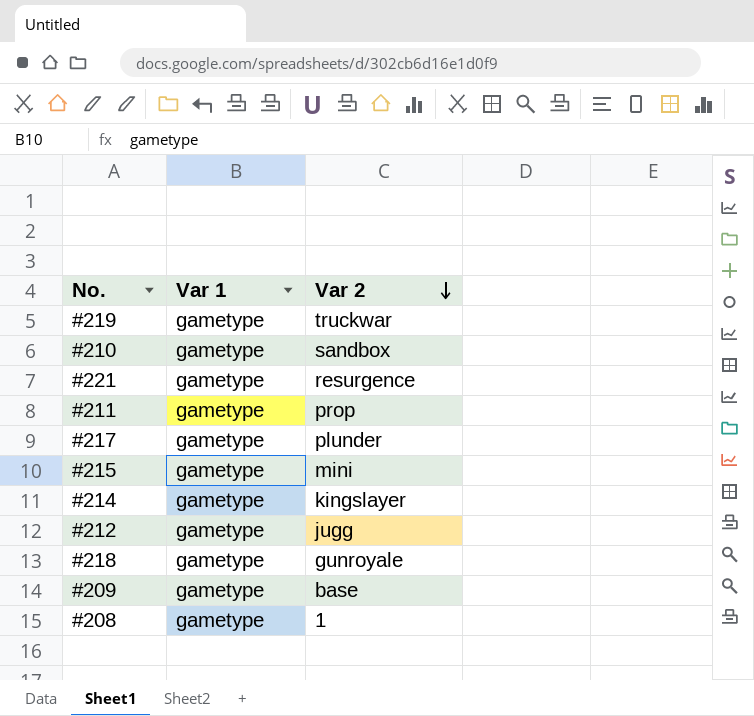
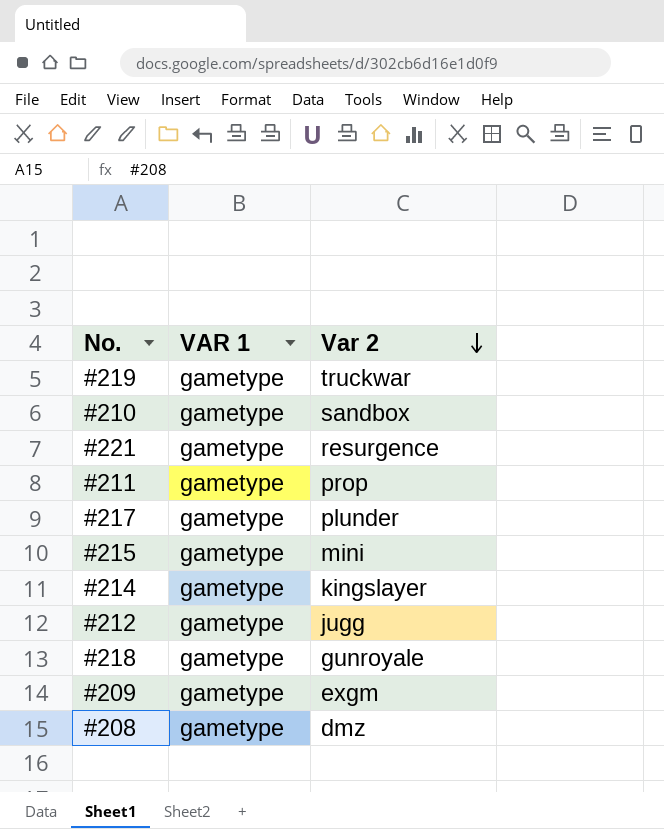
column name: Var 1 -> VAR 1
#209 | Var 2: base -> exgm
#208 | Var 2: 1 -> dmz

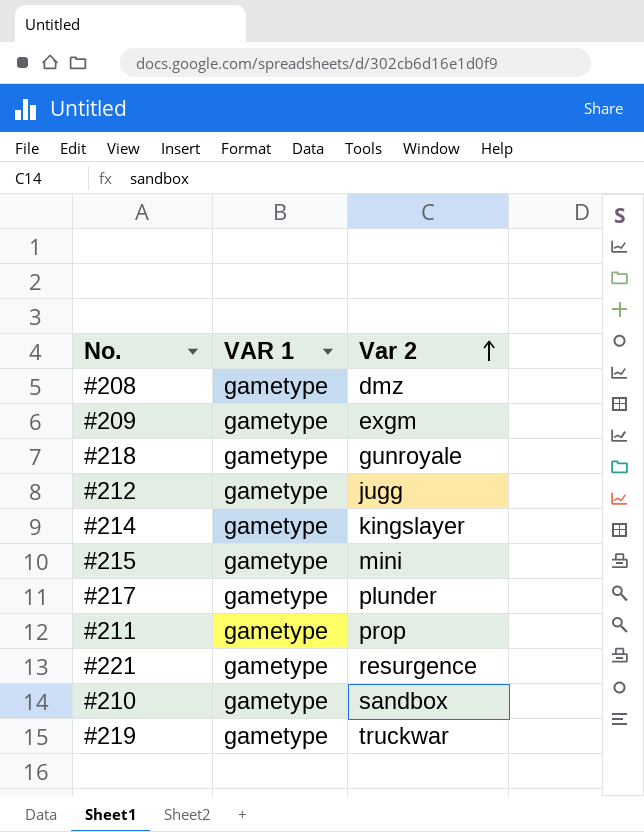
row order: Var 2 descending -> Var 2 ascending

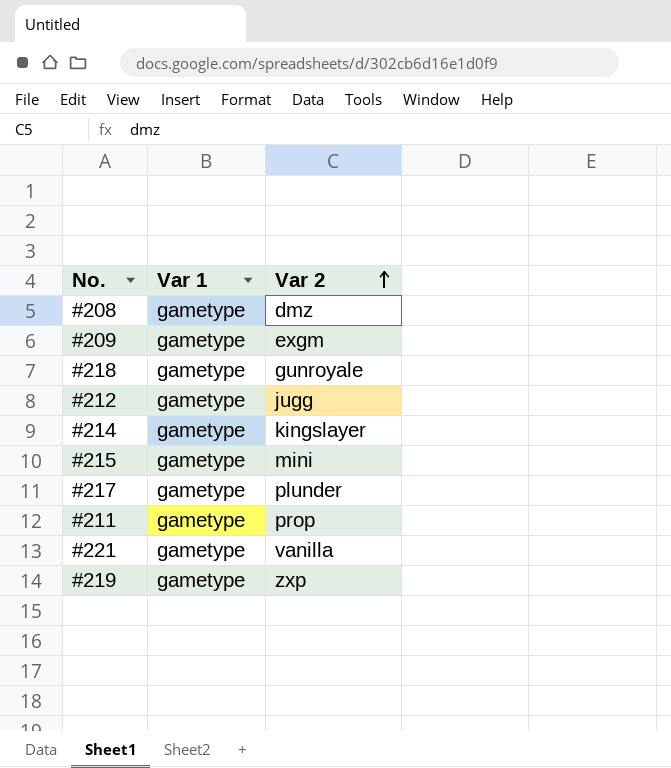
column name: VAR 1 -> Var 1
row #210: gametype | sandbox -> none
#221 | Var 2: resurgence -> vanilla
#219 | Var 2: truckwar -> zxp

